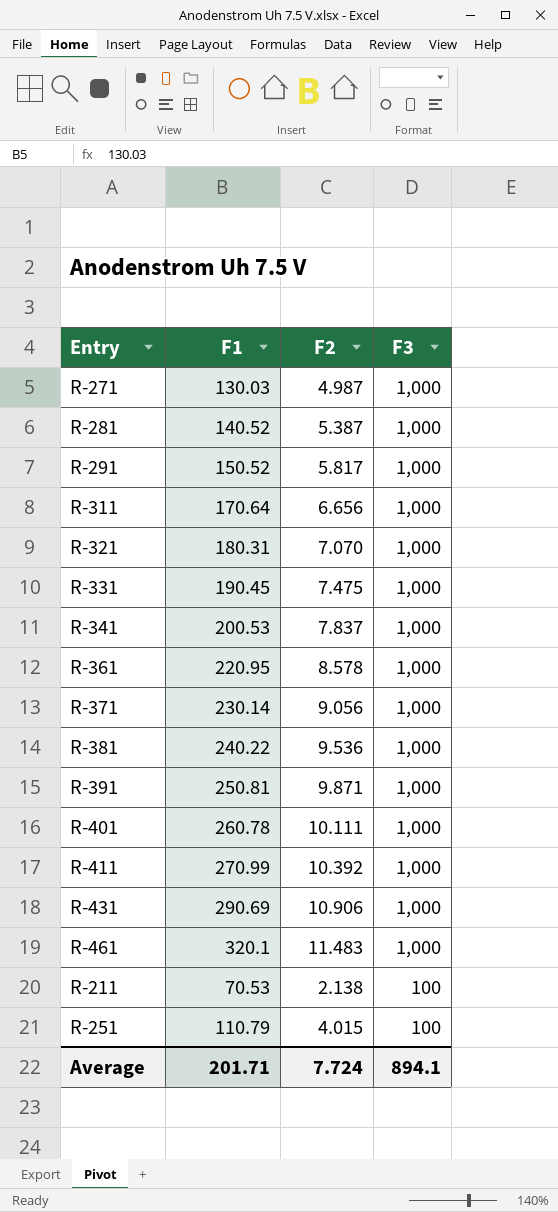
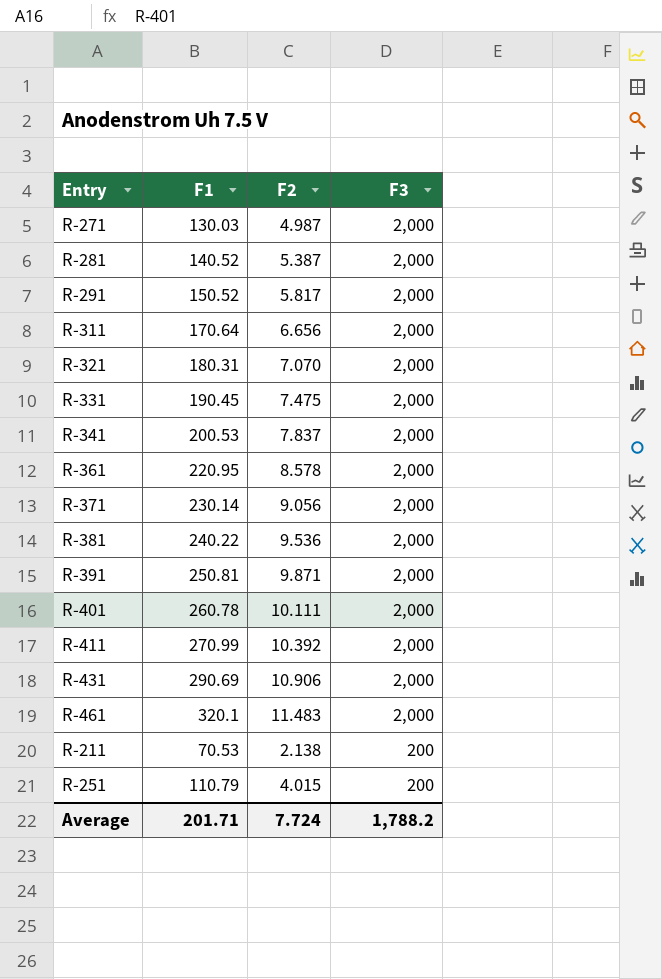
R-271 | F3: 1,000 -> 2,000
R-281 | F3: 1,000 -> 2,000
R-291 | F3: 1,000 -> 2,000
R-311 | F3: 1,000 -> 2,000
R-321 | F3: 1,000 -> 2,000
R-331 | F3: 1,000 -> 2,000
R-341 | F3: 1,000 -> 2,000
R-361 | F3: 1,000 -> 2,000
R-371 | F3: 1,000 -> 2,000
R-381 | F3: 1,000 -> 2,000
R-391 | F3: 1,000 -> 2,000
R-401 | F3: 1,000 -> 2,000
R-411 | F3: 1,000 -> 2,000
R-431 | F3: 1,000 -> 2,000
R-461 | F3: 1,000 -> 2,000
R-211 | F3: 100 -> 200
R-251 | F3: 100 -> 200
Average | F3: 894.1 -> 1,788.2

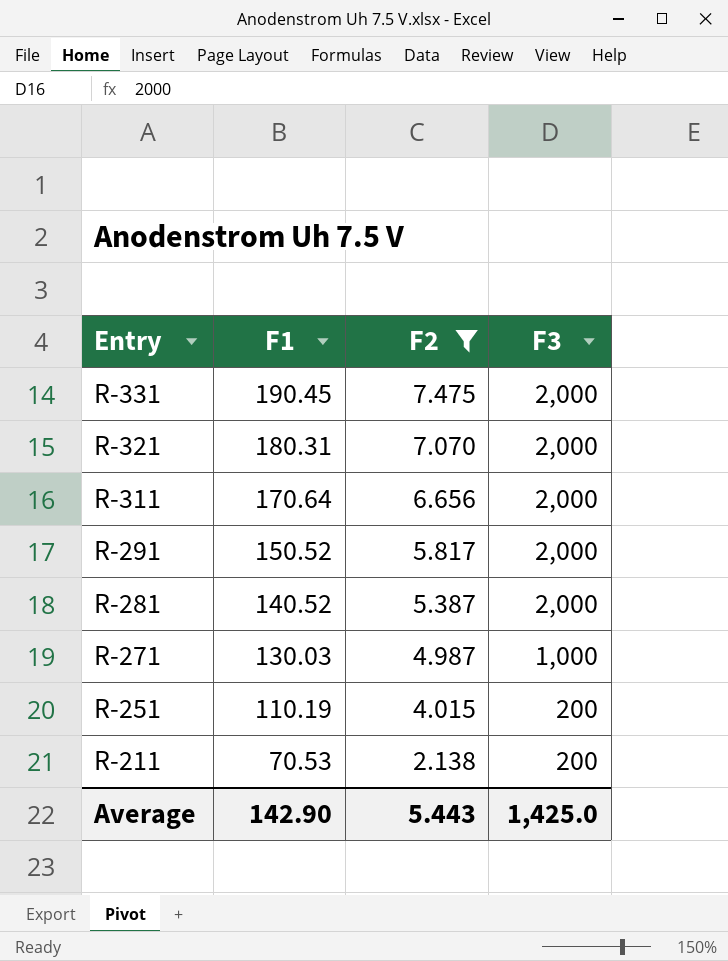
filter: none -> F2 <= 7.475
row order: F3 descending -> Entry descending
R-271 | F3: 2,000 -> 1,000
R-251 | F1: 110.79 -> 110.19
Average | F1: 201.71 -> 142.90
Average | F2: 7.724 -> 5.443
Average | F3: 1,788.2 -> 1,425.0

